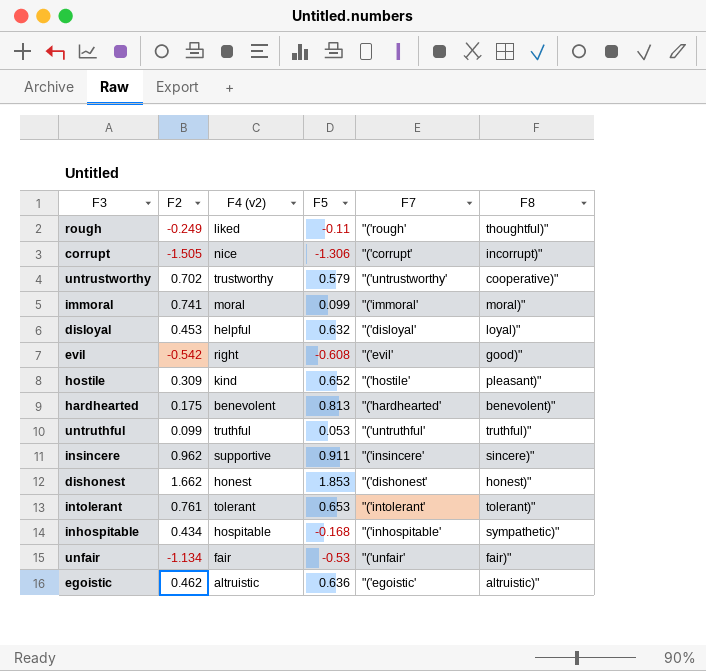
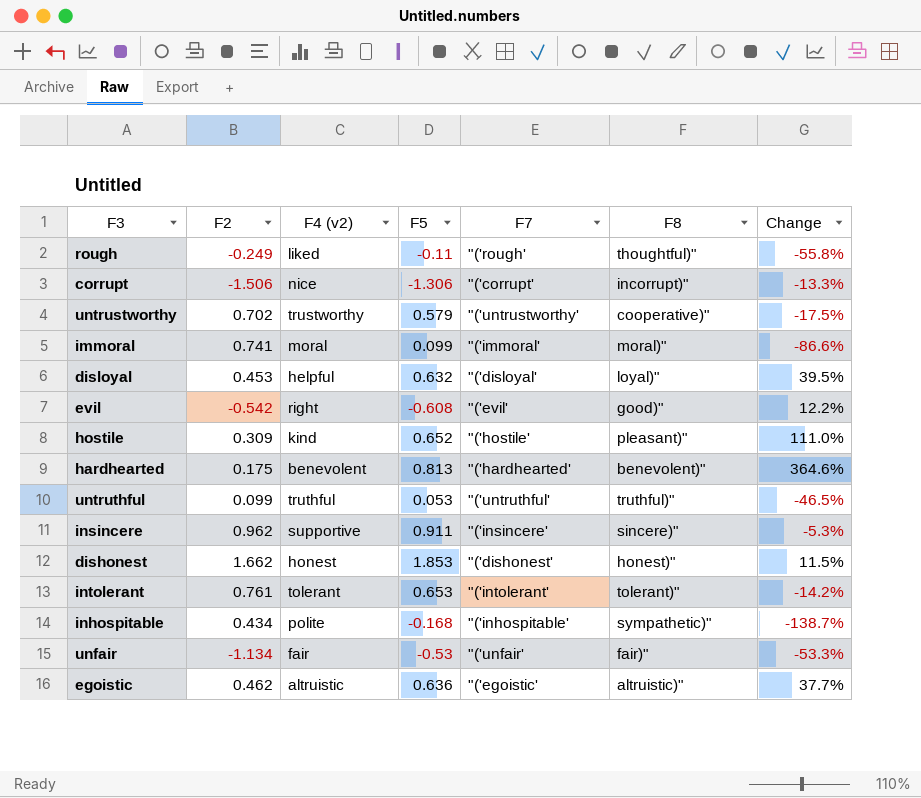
column Change | formula: none -> ([F5] - [F2]) / [F2]
corrupt | F2: -1.505 -> -1.506
inhospitable | F4 (v2): hospitable -> polite

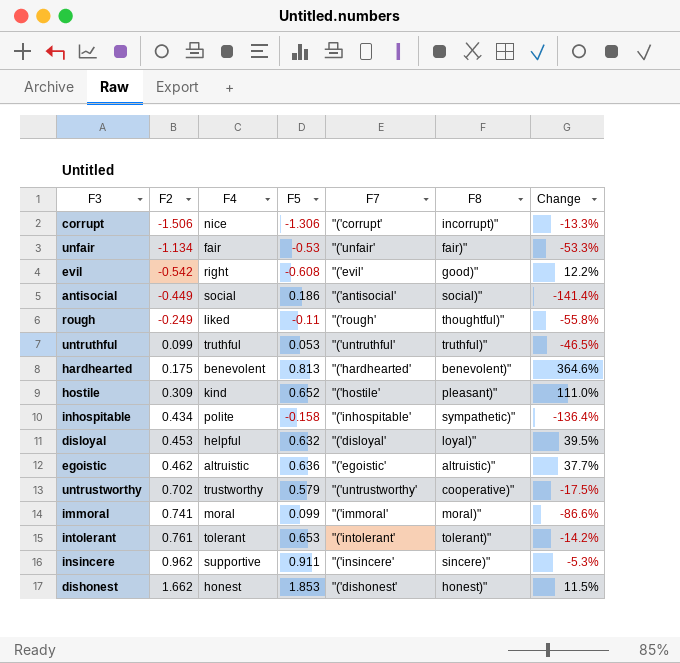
row order: none -> F2 ascending
column name: F4 (v2) -> F4
row antisocial: none -> -0.449 | social | 0.186 | "('antisocial' | social)" | -141.4%
inhospitable | F5: -0.168 -> -0.158
inhospitable | Change: -138.7% -> -136.4%

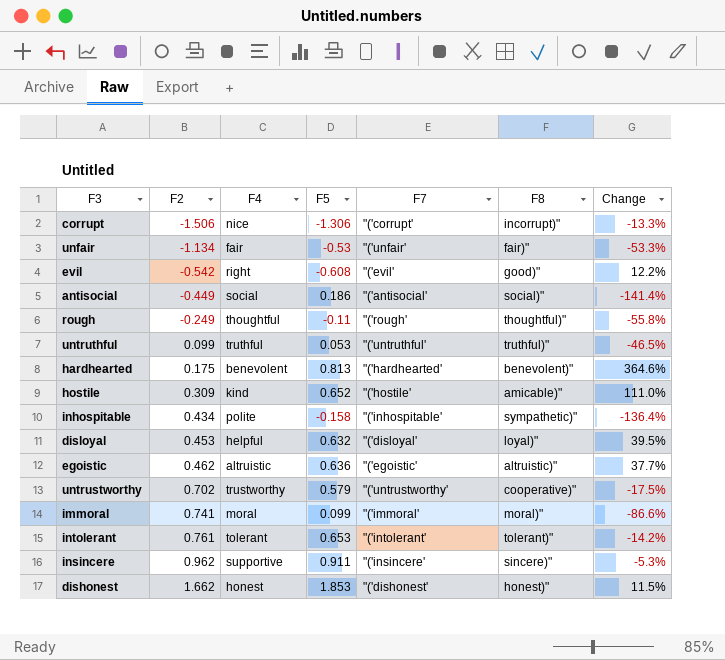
rough | F4: liked -> thoughtful
hostile | F8: pleasant)" -> amicable)"

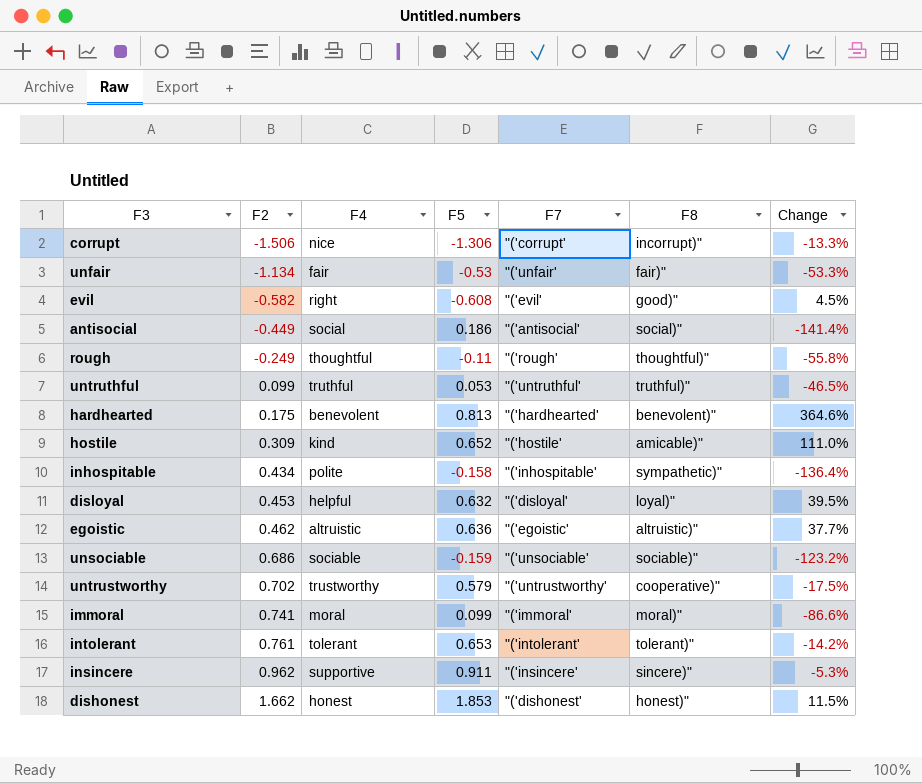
evil | F2: -0.542 -> -0.582
evil | Change: 12.2% -> 4.5%
row unsociable: none -> 0.686 | sociable | -0.159 | "('unsociable' | sociable)" | -123.2%

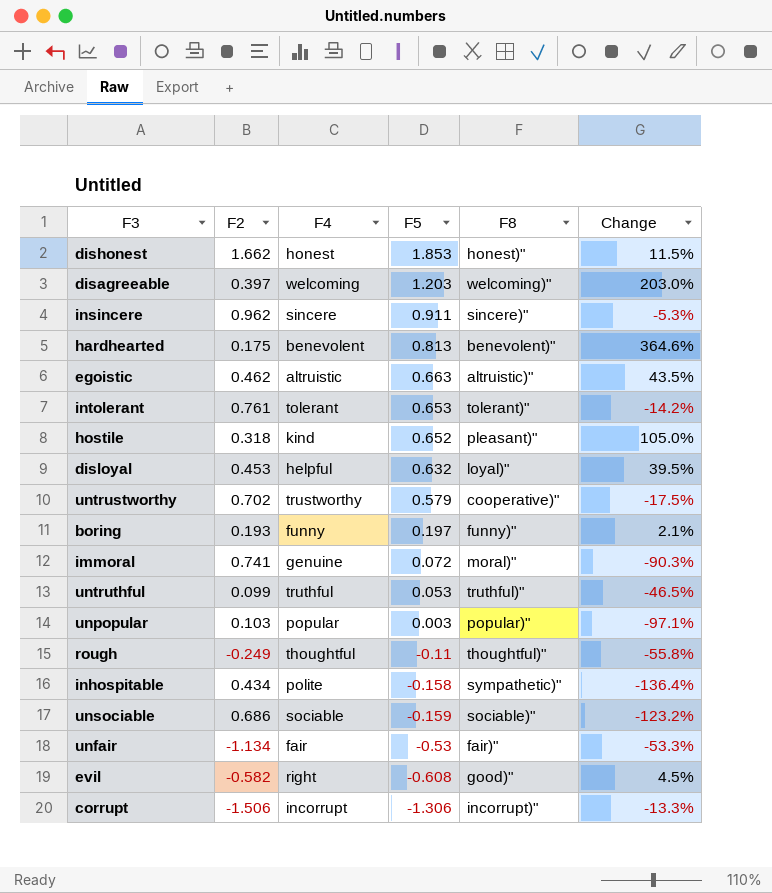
row order: F2 ascending -> F5 descending
column F7 | position: 5 -> none
row antisocial: -0.449 | social | 0.186 | "('antisocial' | social)" | -141.4% -> none
row disagreeable: none -> 0.397 | welcoming | 1.203 | welcoming)" | 203.0%
insincere | F4: supportive -> sincere
egoistic | F5: 0.636 -> 0.663
egoistic | Change: 37.7% -> 43.5%
hostile | F2: 0.309 -> 0.318
hostile | F8: amicable)" -> pleasant)"
hostile | Change: 111.0% -> 105.0%
row boring: none -> 0.193 | funny | 0.197 | funny)" | 2.1%
immoral | F4: moral -> genuine
immoral | F5: 0.099 -> 0.072
immoral | Change: -86.6% -> -90.3%
row unpopular: none -> 0.103 | popular | 0.003 | popular)" | -97.1%
corrupt | F4: nice -> incorrupt

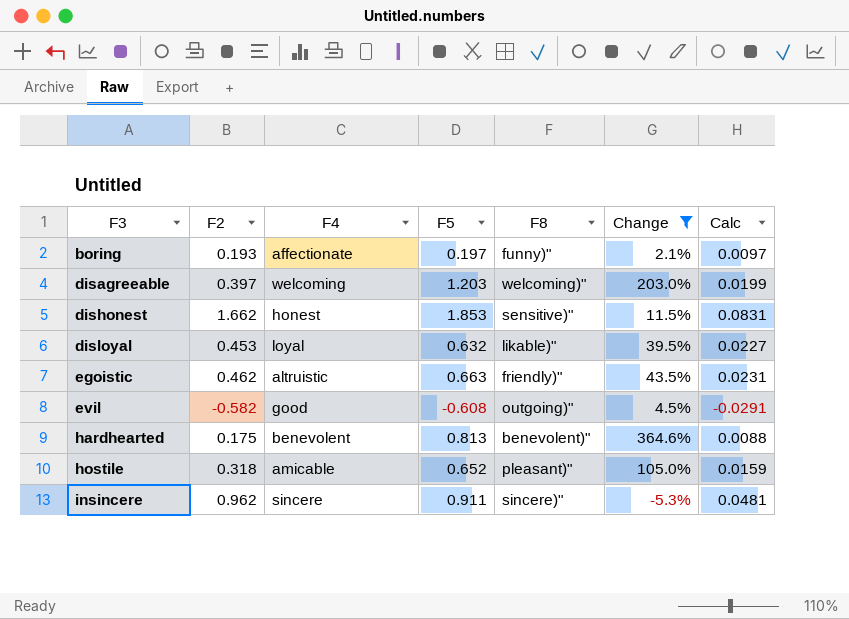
filter: none -> Change >= -5.3%
row order: F5 descending -> F3 ascending
column Calc | formula: none -> [F2] * 0.05
boring | F4: funny -> affectionate
dishonest | F8: honest)" -> sensitive)"
disloyal | F4: helpful -> loyal
disloyal | F8: loyal)" -> likable)"
egoistic | F8: altruistic)" -> friendly)"
evil | F4: right -> good
evil | F8: good)" -> outgoing)"
hostile | F4: kind -> amicable

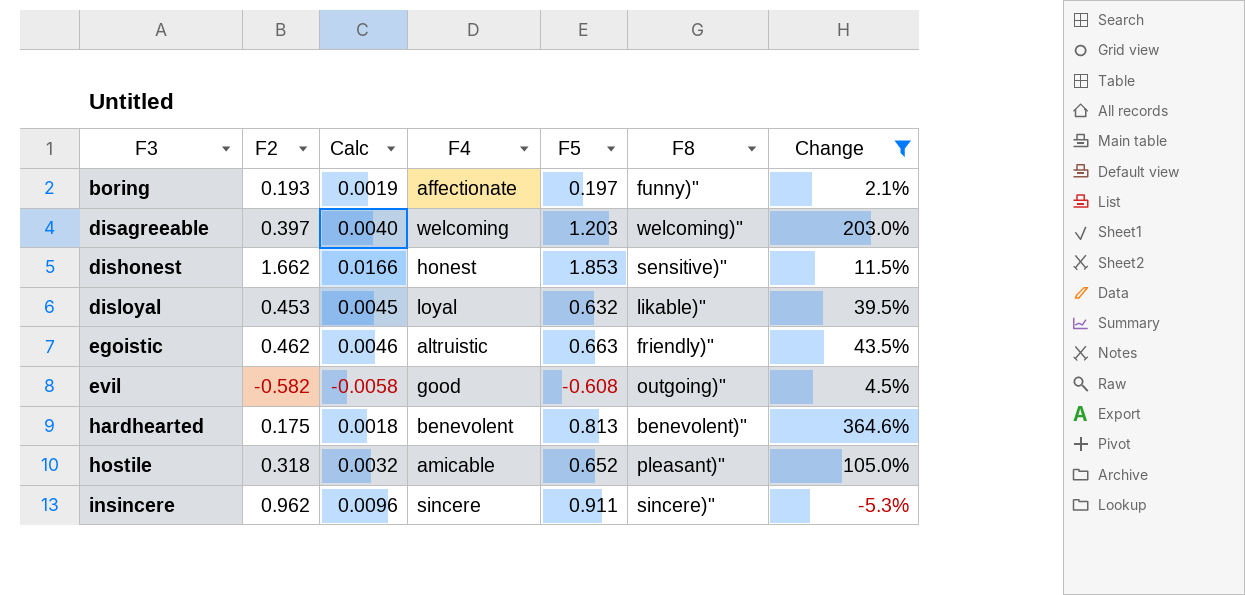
column Calc | formula: [F2] * 0.05 -> [F2] * 0.01
column Calc | position: 7 -> 3

